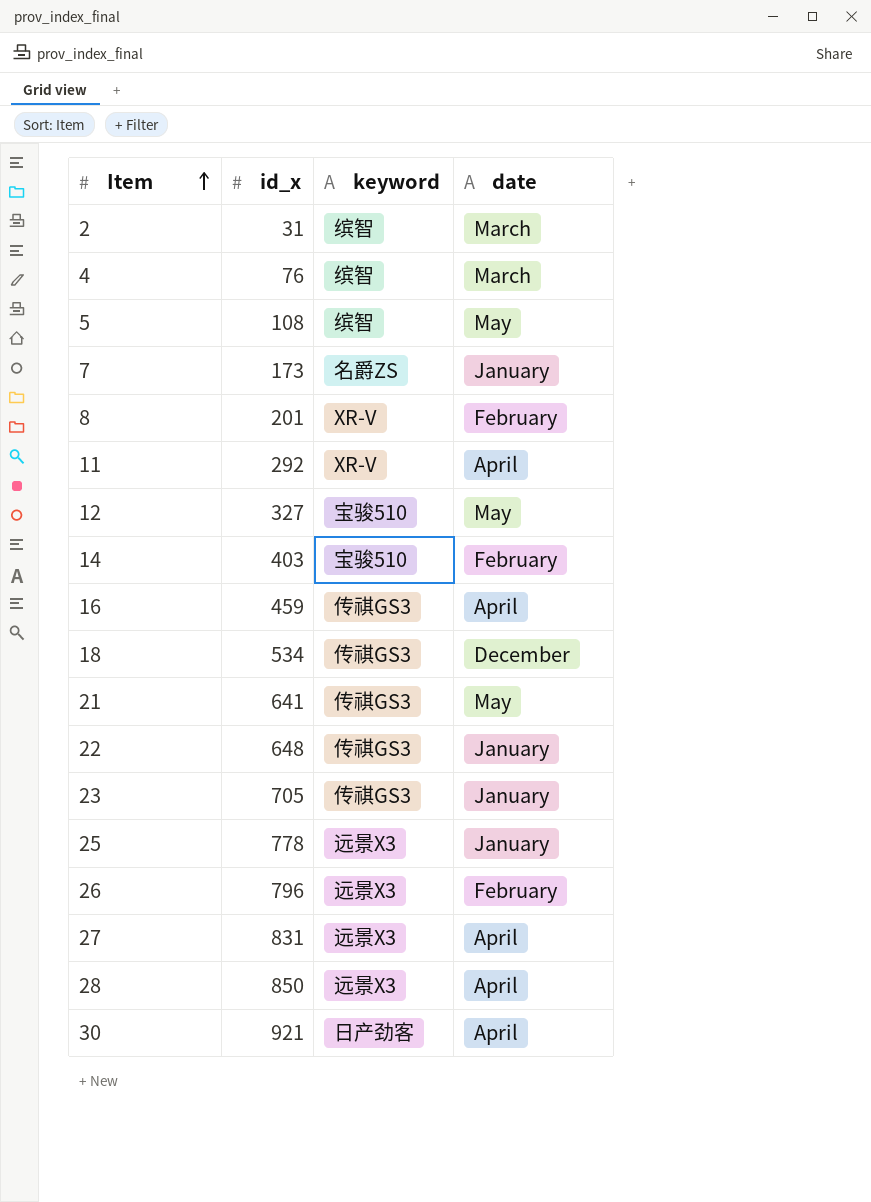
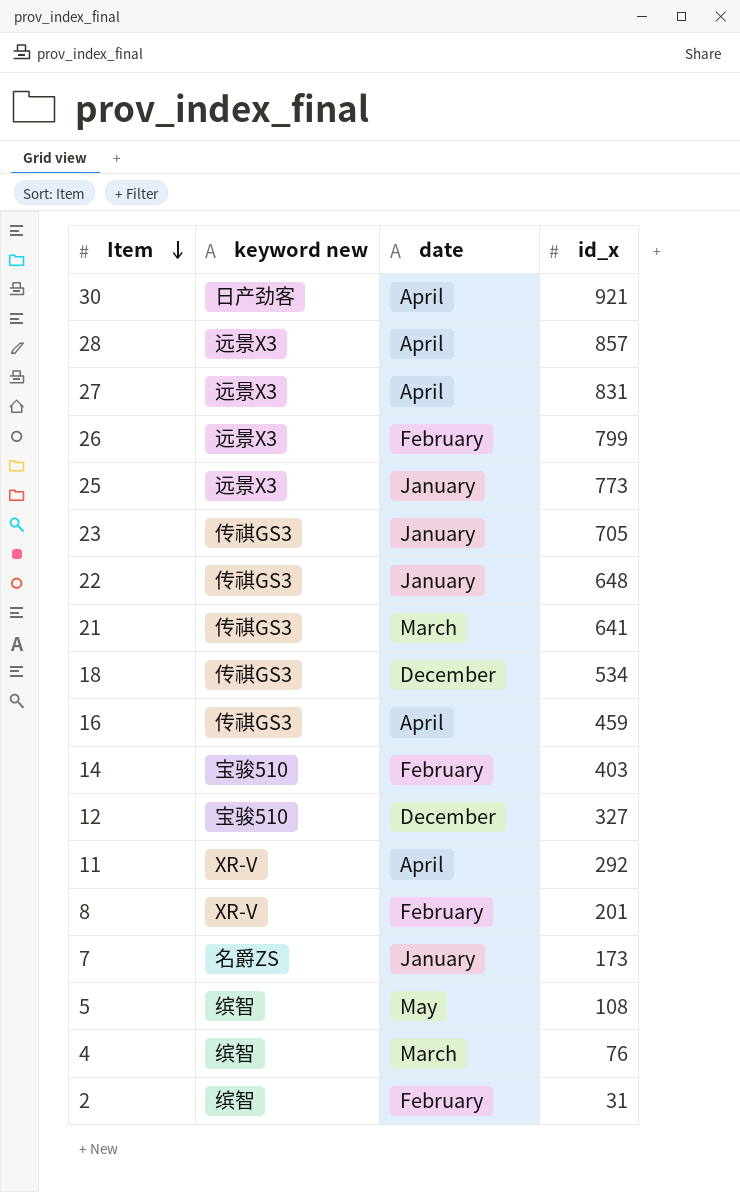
row order: Item ascending -> Item descending
column name: keyword -> keyword new
column id_x | position: 2 -> 4
28 | id_x: 850 -> 857
26 | id_x: 796 -> 799
25 | id_x: 778 -> 773
21 | date: May -> March
12 | date: May -> December
2 | date: March -> February

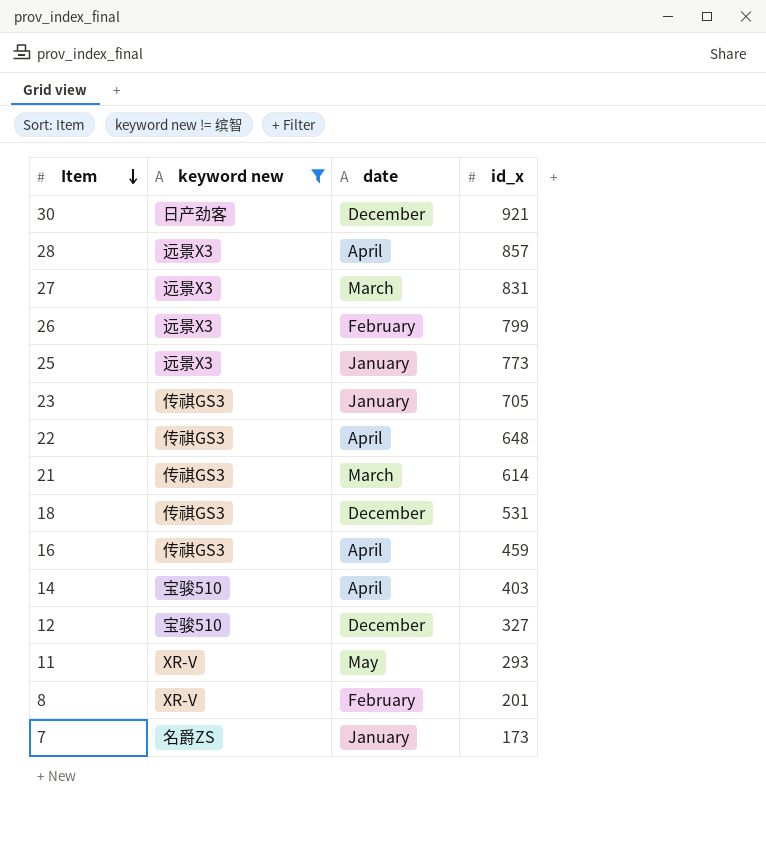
filter: none -> keyword new != 缤智
30 | date: April -> December
27 | date: April -> March
22 | date: January -> April
21 | id_x: 641 -> 614
18 | id_x: 534 -> 531
14 | date: February -> April
11 | date: April -> May
11 | id_x: 292 -> 293

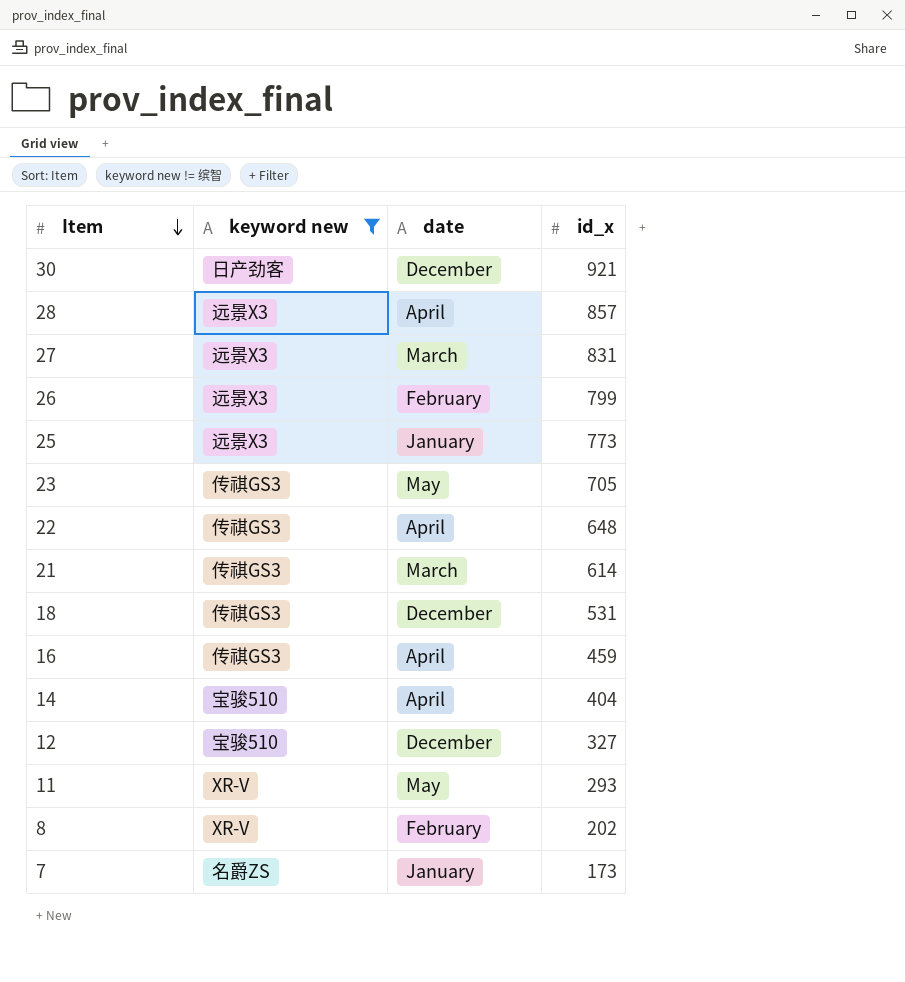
23 | date: January -> May
14 | id_x: 403 -> 404
8 | id_x: 201 -> 202

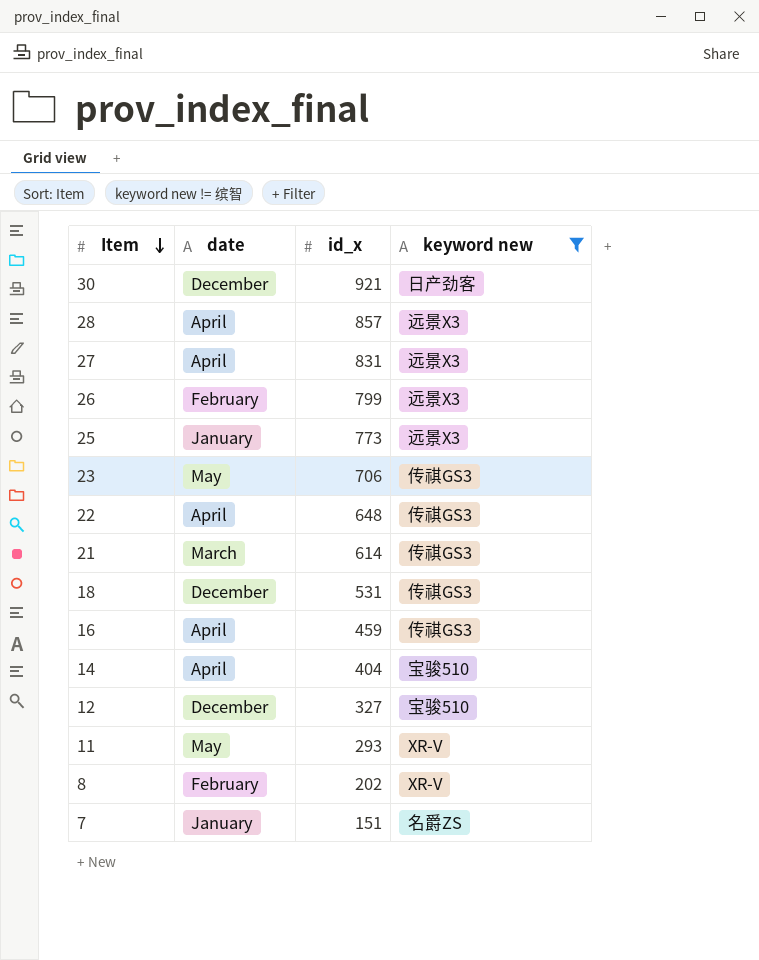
column keyword new | position: 2 -> 4
27 | date: March -> April
23 | id_x: 705 -> 706
7 | id_x: 173 -> 151

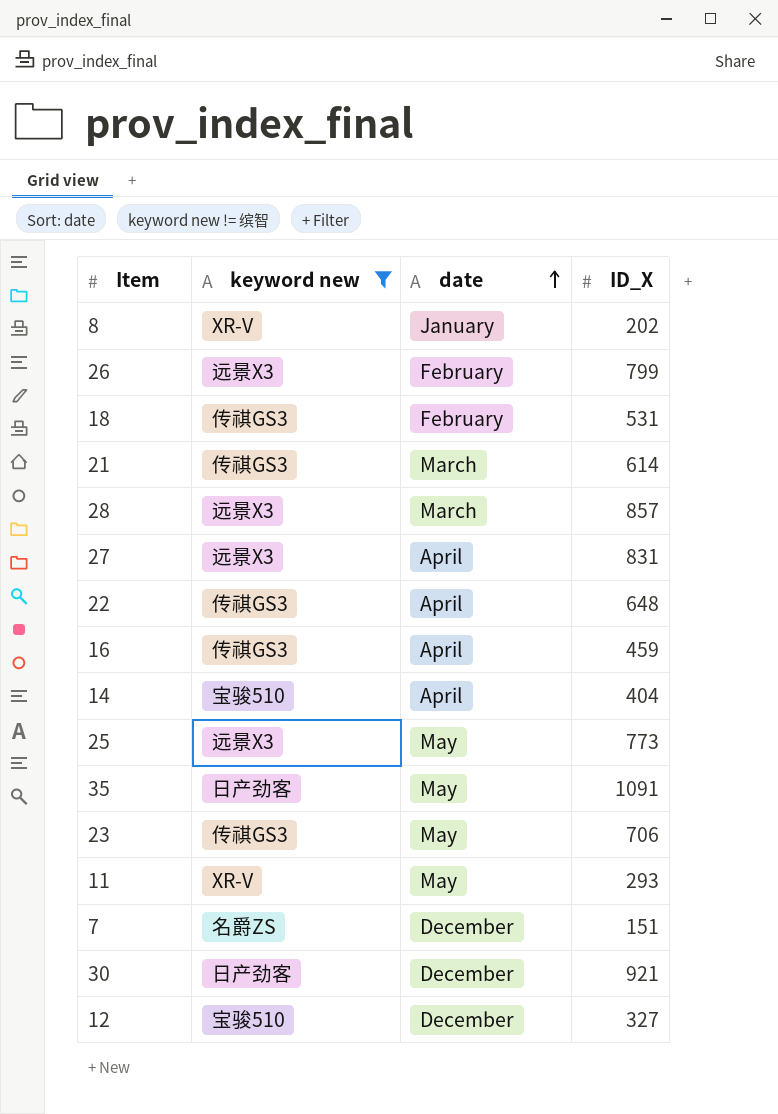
row order: Item descending -> date ascending
column keyword new | position: 4 -> 2
column name: id_x -> ID_X
8 | date: February -> January
18 | date: December -> February
28 | date: April -> March
25 | date: January -> May
row 35: none -> 日产劲客 | May | 1091
7 | date: January -> December

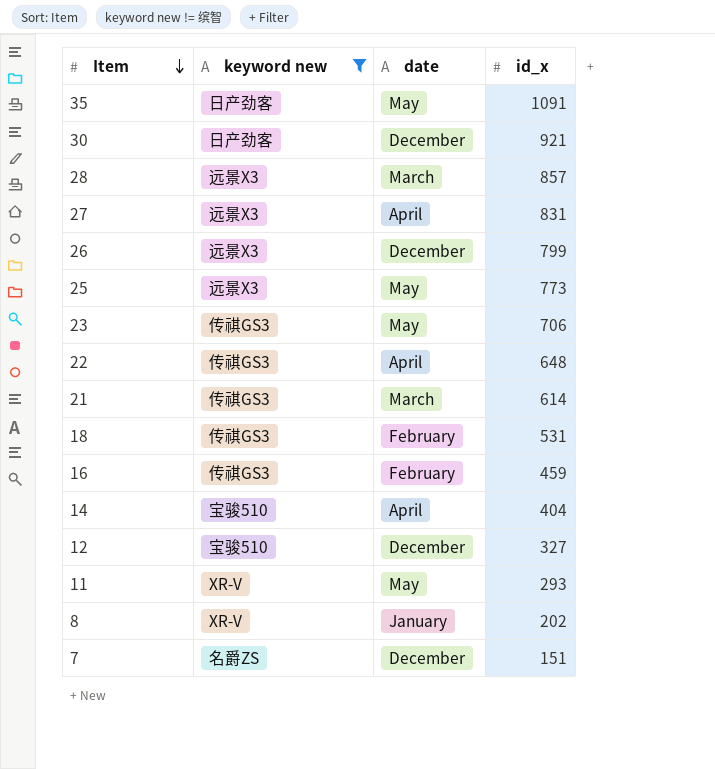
row order: date ascending -> Item descending
column name: ID_X -> id_x
26 | date: February -> December
16 | date: April -> February

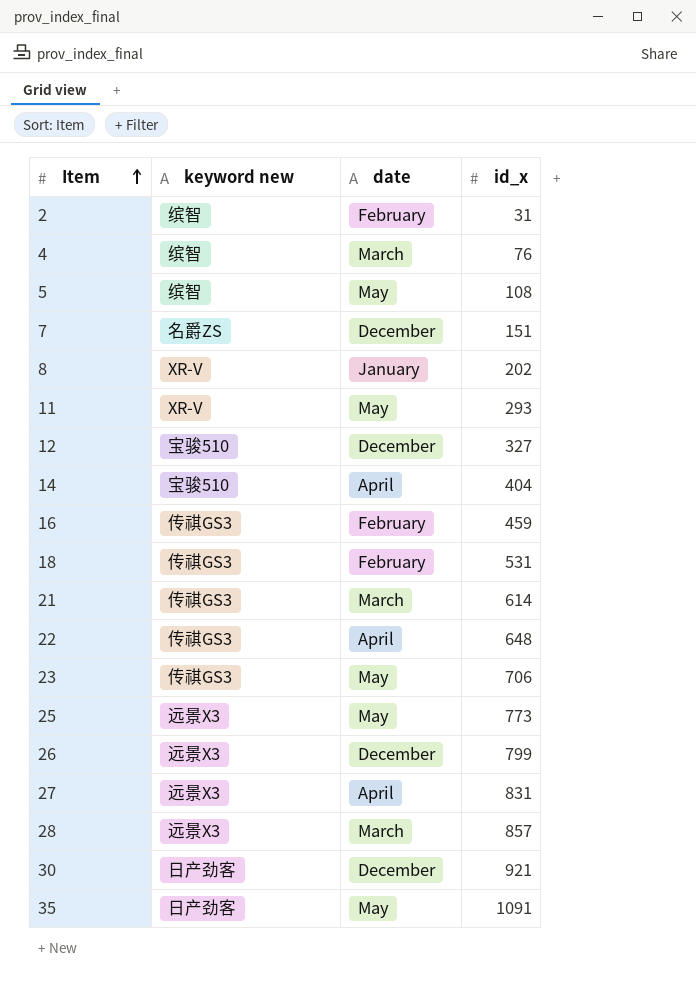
filter: keyword new != 缤智 -> none
row order: Item descending -> Item ascending

